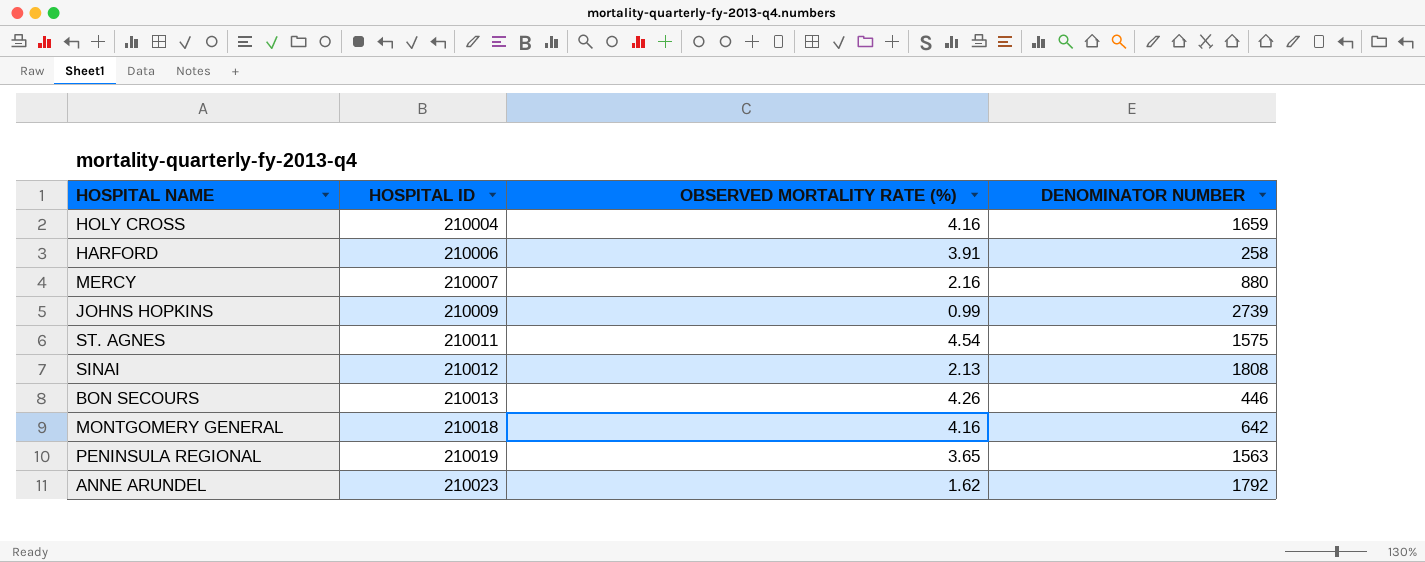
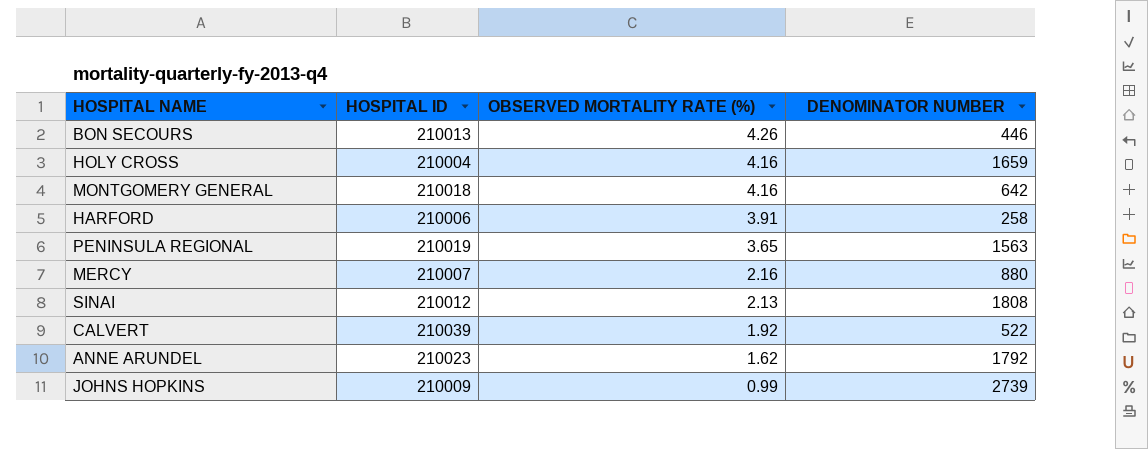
row order: HOSPITAL ID ascending -> OBSERVED MORTALITY RATE (%) descending
row ST. AGNES: 210011 | 4.54 | 1575 -> none
row CALVERT: none -> 210039 | 1.92 | 522

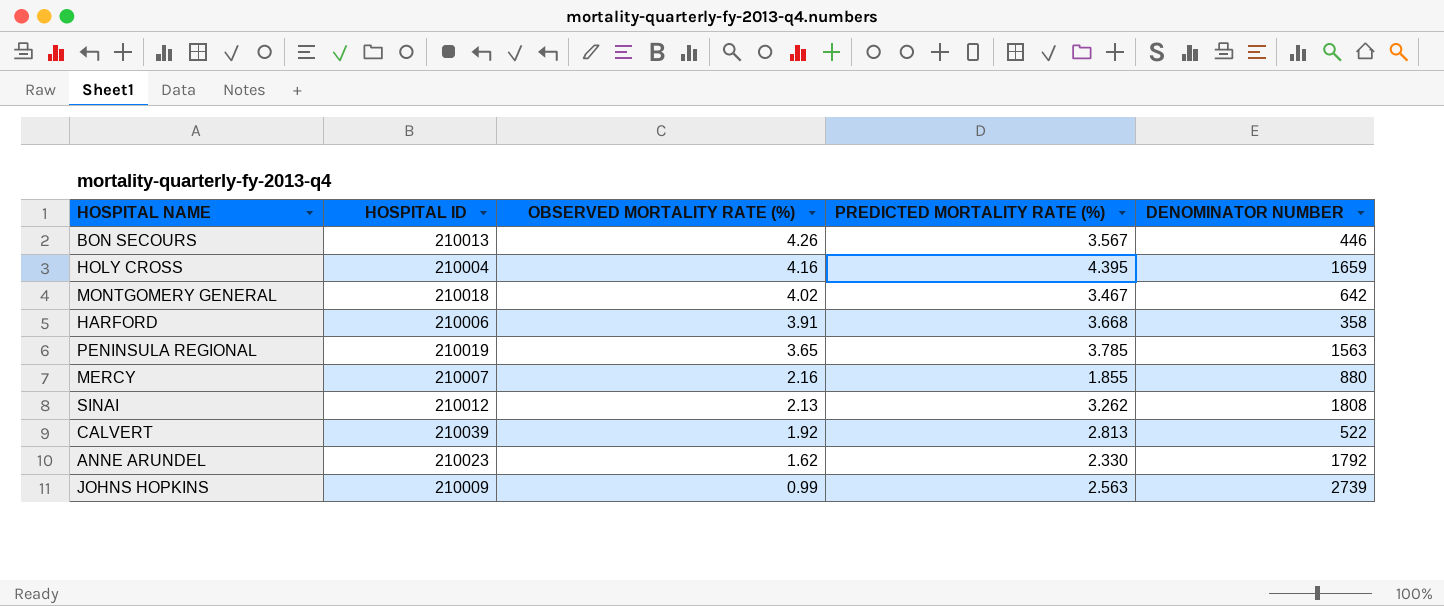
column PREDICTED MORTALITY RATE (%) | position: none -> 4
MONTGOMERY GENERAL | OBSERVED MORTALITY RATE (%): 4.16 -> 4.02
HARFORD | DENOMINATOR NUMBER: 258 -> 358

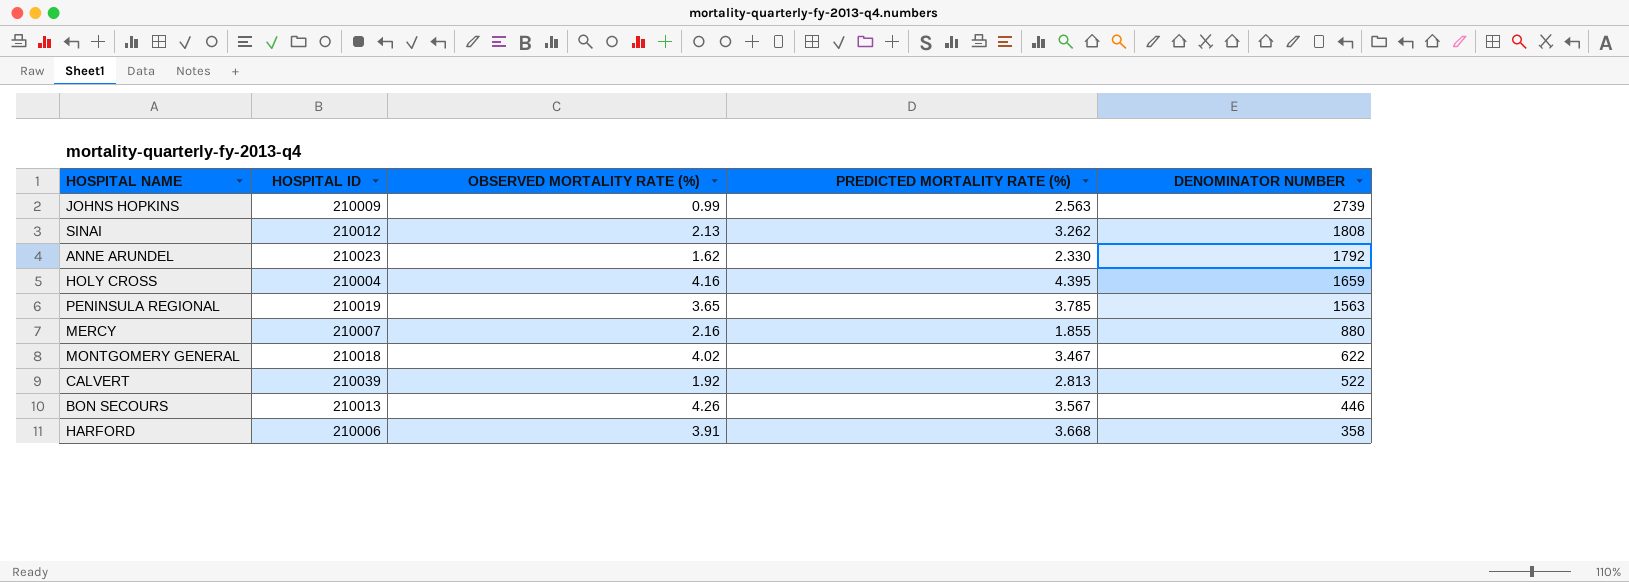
row order: OBSERVED MORTALITY RATE (%) descending -> DENOMINATOR NUMBER descending
MONTGOMERY GENERAL | DENOMINATOR NUMBER: 642 -> 622

